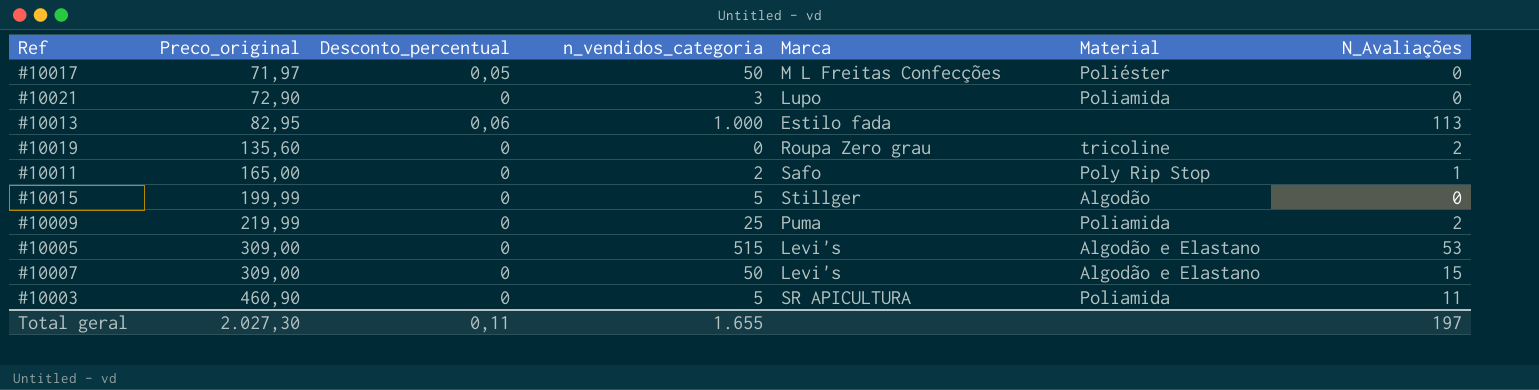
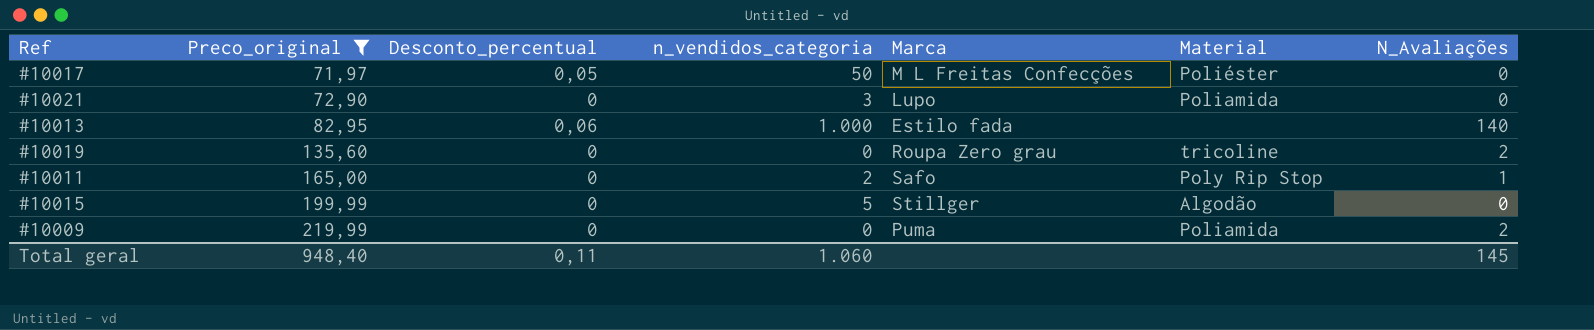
filter: none -> Preco_original <= 219,99
#10013 | N_Avaliações: 113 -> 140
#10009 | n_vendidos_categoria: 25 -> 0
Total geral | Preco_original: 2.027,30 -> 948,40
Total geral | n_vendidos_categoria: 1.655 -> 1.060
Total geral | N_Avaliações: 197 -> 145

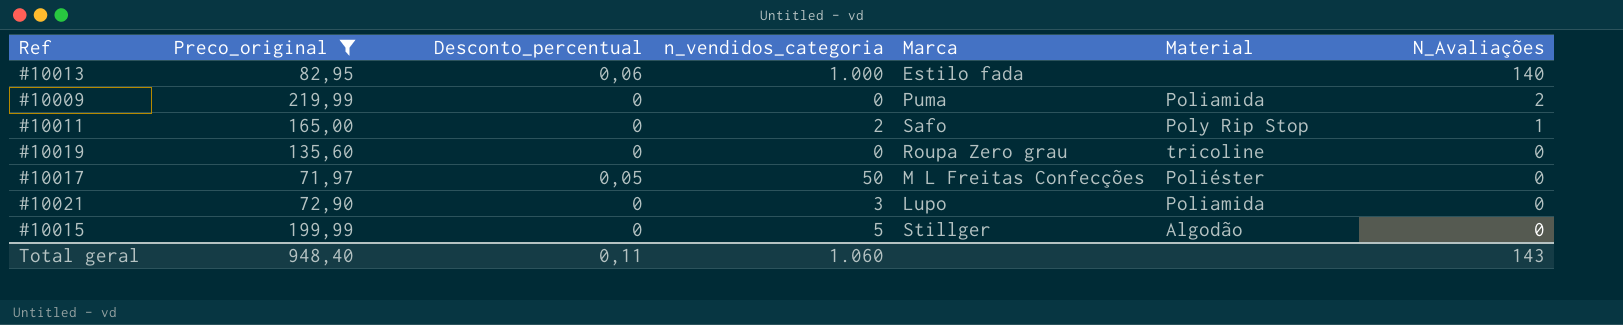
row order: Preco_original ascending -> N_Avaliações descending
#10019 | N_Avaliações: 2 -> 0
Total geral | N_Avaliações: 145 -> 143

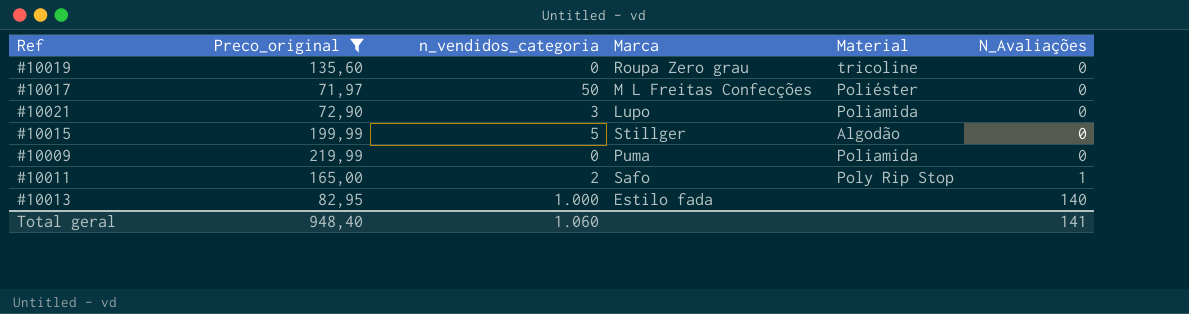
row order: N_Avaliações descending -> N_Avaliações ascending
column Desconto_percentual | position: 3 -> none
#10009 | N_Avaliações: 2 -> 0
Total geral | N_Avaliações: 143 -> 141

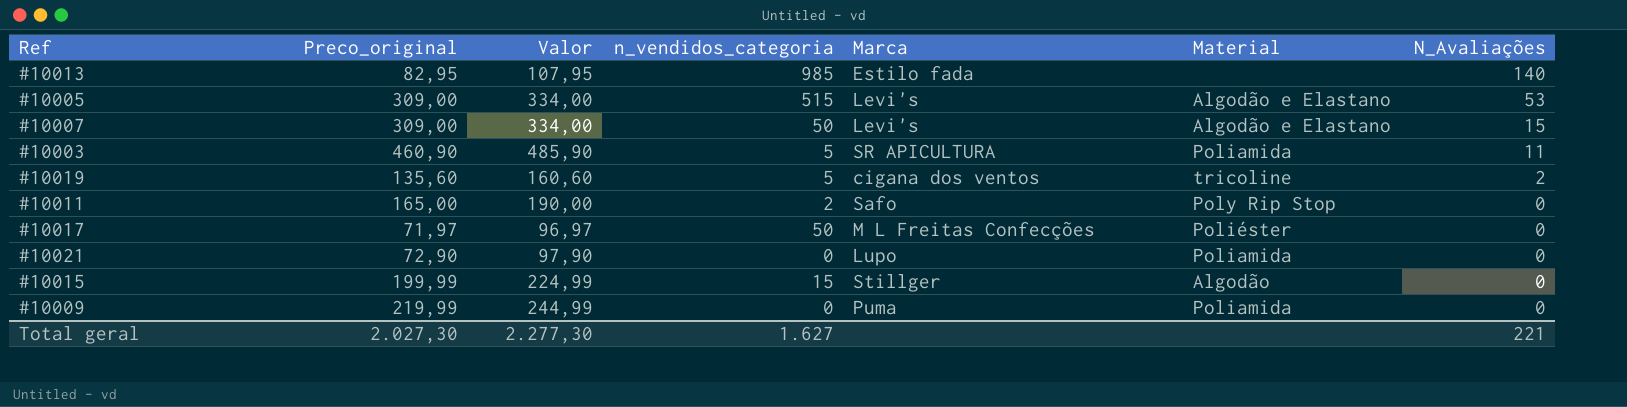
filter: Preco_original <= 219,99 -> none
row order: N_Avaliações ascending -> N_Avaliações descending
column Valor | formula: none -> [Preco_original] + 25
#10013 | n_vendidos_categoria: 1.000 -> 985
#10019 | n_vendidos_categoria: 0 -> 5
#10019 | Marca: Roupa Zero grau -> cigana dos ventos
#10019 | N_Avaliações: 0 -> 2
#10011 | N_Avaliações: 1 -> 0
#10021 | n_vendidos_categoria: 3 -> 0
#10015 | n_vendidos_categoria: 5 -> 15
Total geral | Preco_original: 948,40 -> 2.027,30
Total geral | n_vendidos_categoria: 1.060 -> 1.627
Total geral | N_Avaliações: 141 -> 221

